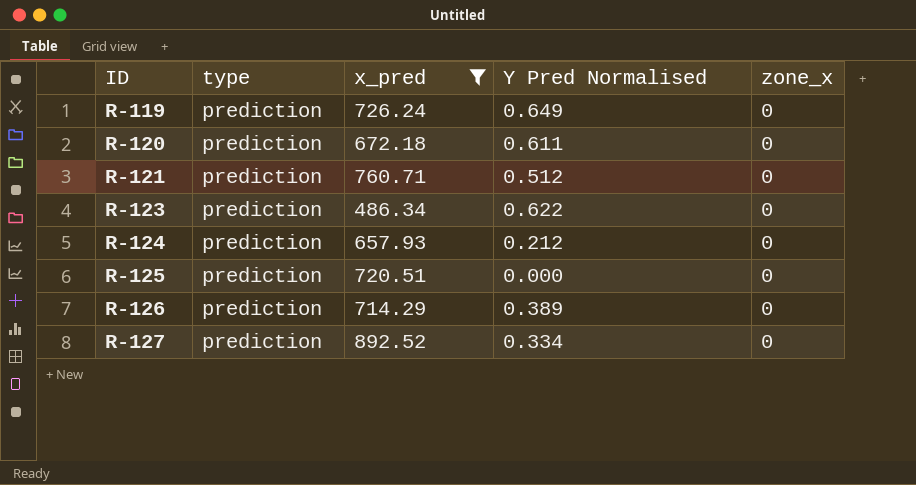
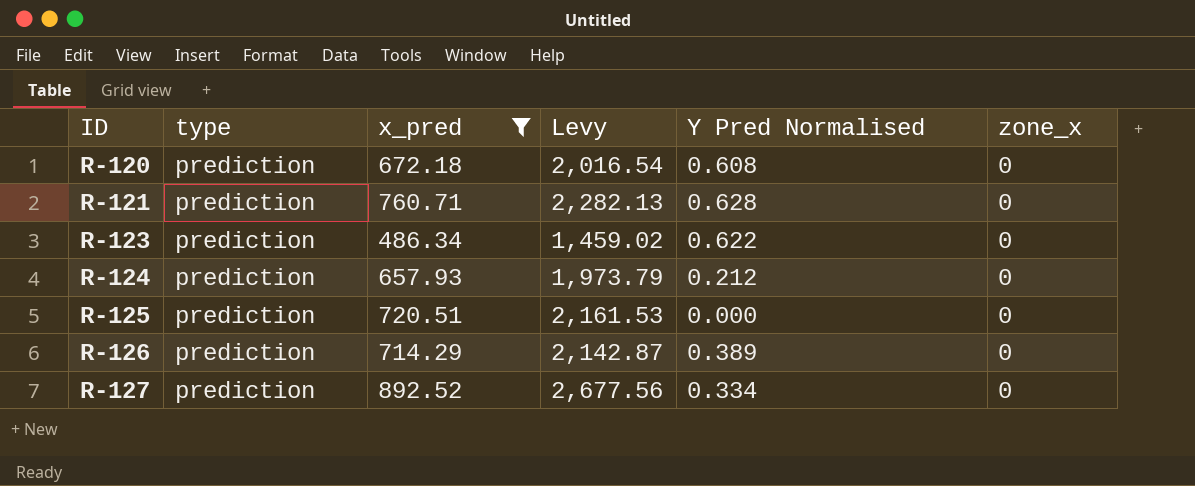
column Levy | formula: none -> [x_pred] * 3
row R-119: prediction | 726.24 | 0.649 | 0 -> none
R-120 | Y Pred Normalised: 0.611 -> 0.608
R-121 | Y Pred Normalised: 0.512 -> 0.628

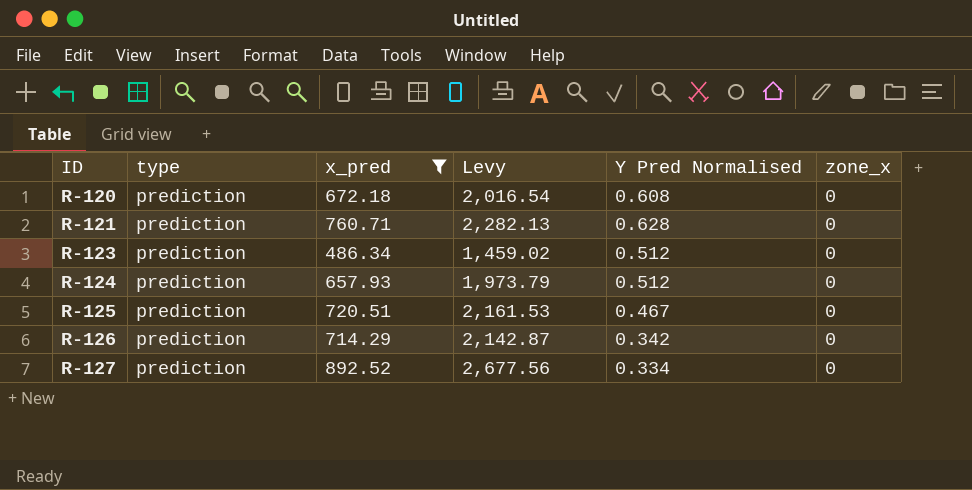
R-123 | Y Pred Normalised: 0.622 -> 0.512
R-124 | Y Pred Normalised: 0.212 -> 0.512
R-125 | Y Pred Normalised: 0.000 -> 0.467
R-126 | Y Pred Normalised: 0.389 -> 0.342

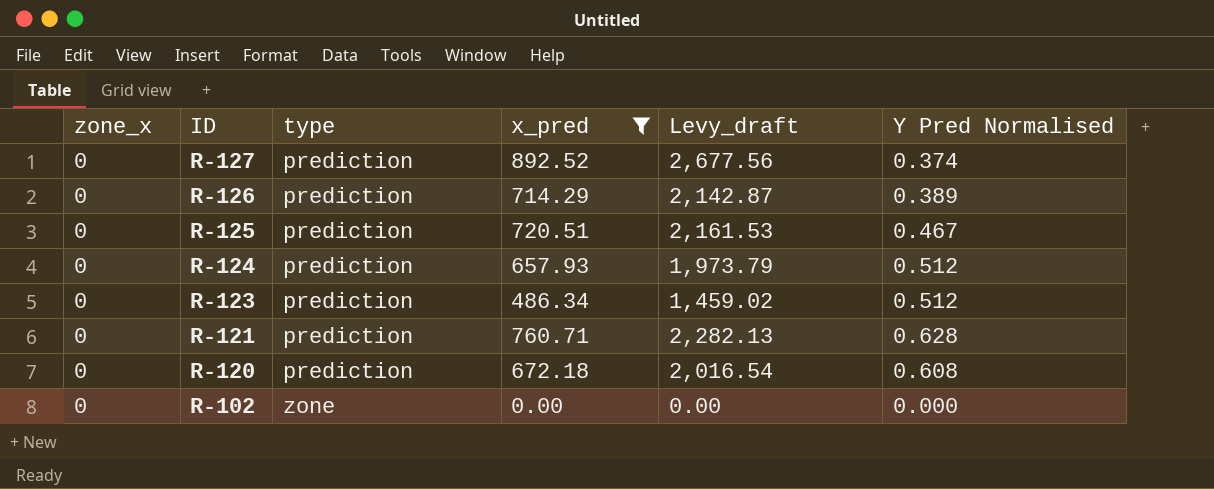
row order: ID ascending -> ID descending
column zone_x | position: 6 -> 1
column name: Levy -> Levy_draft
R-127 | Y Pred Normalised: 0.334 -> 0.374
R-126 | Y Pred Normalised: 0.342 -> 0.389
row R-102: none -> 0 | zone | 0.00 | 0.00 | 0.000

